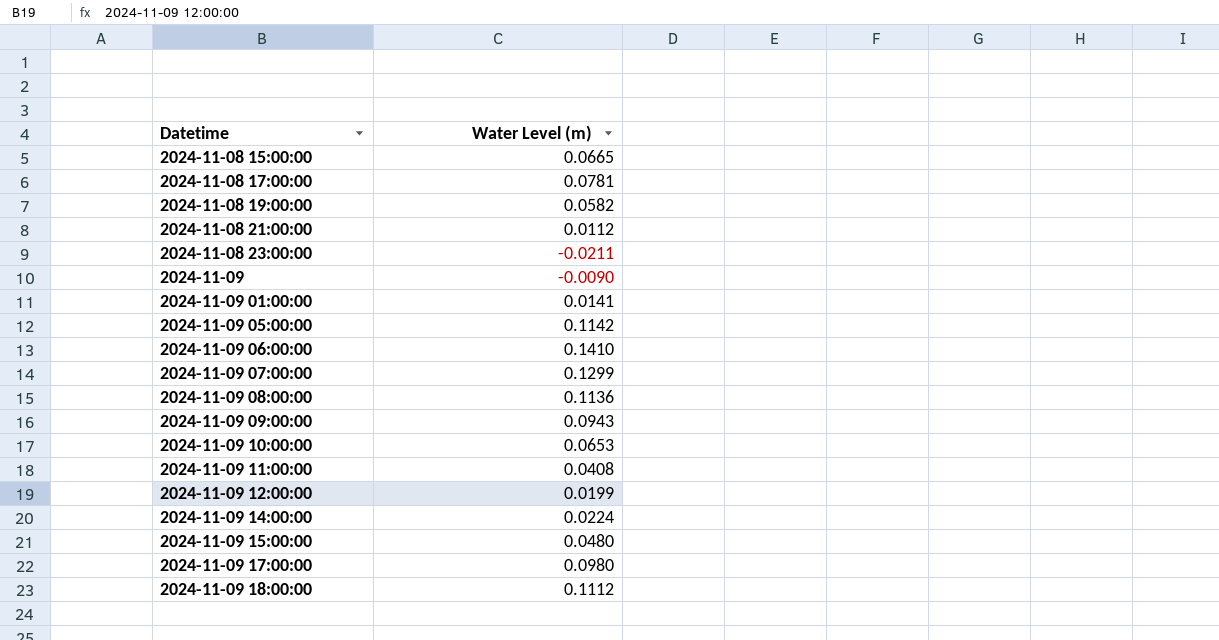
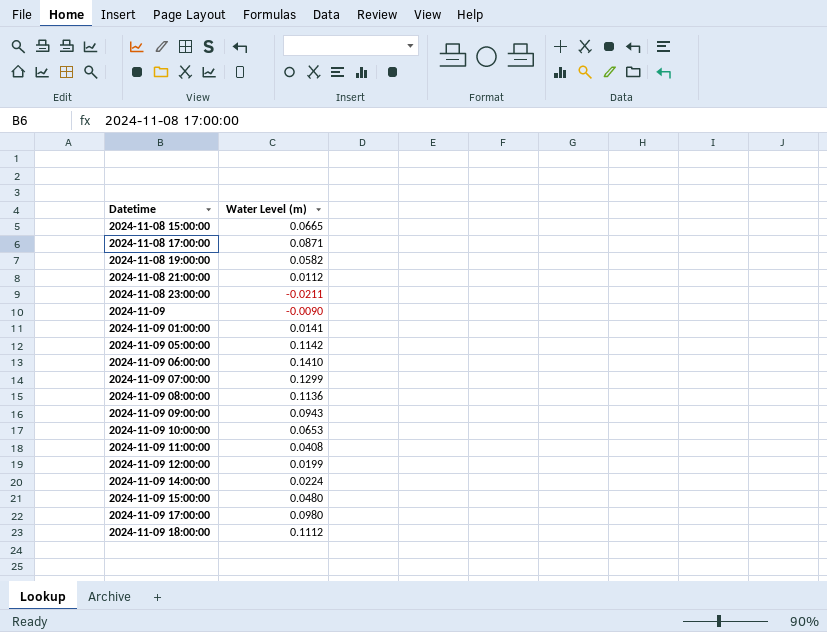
2024-11-08 17:00:00 | Water Level (m): 0.0781 -> 0.0871

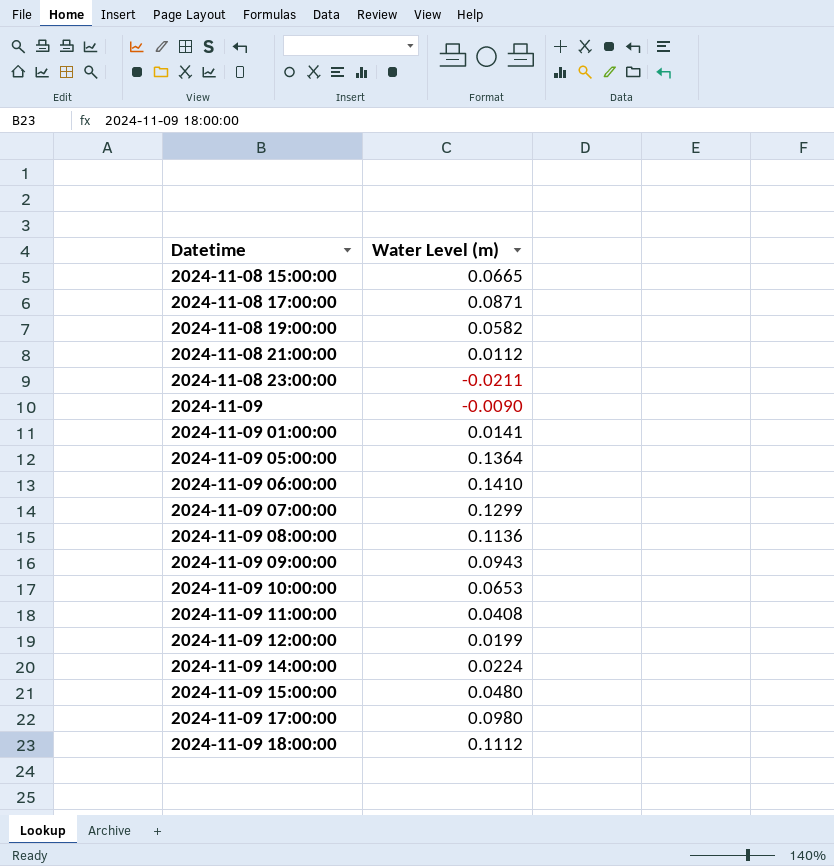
2024-11-09 05:00:00 | Water Level (m): 0.1142 -> 0.1364

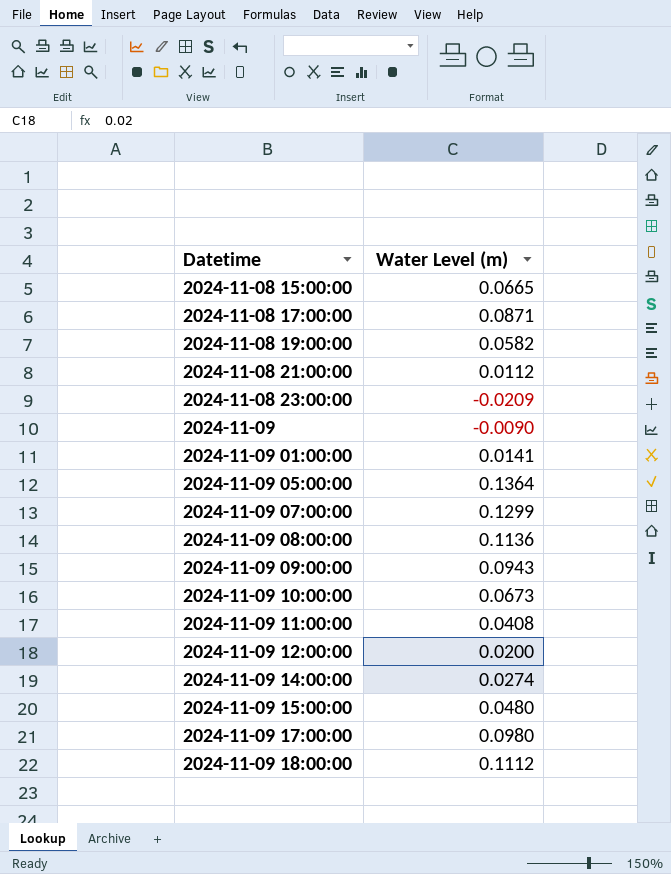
row 2024-11-09 06:00:00: 0.1410 -> none
2024-11-08 23:00:00 | Water Level (m): -0.0211 -> -0.0209
2024-11-09 10:00:00 | Water Level (m): 0.0653 -> 0.0673
2024-11-09 12:00:00 | Water Level (m): 0.0199 -> 0.0200
2024-11-09 14:00:00 | Water Level (m): 0.0224 -> 0.0274

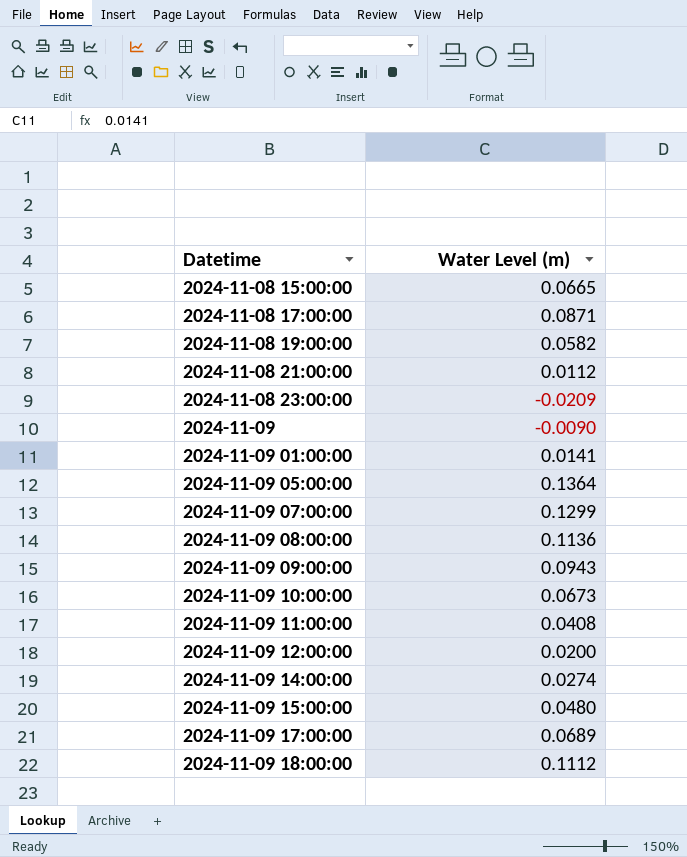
2024-11-09 17:00:00 | Water Level (m): 0.0980 -> 0.0689

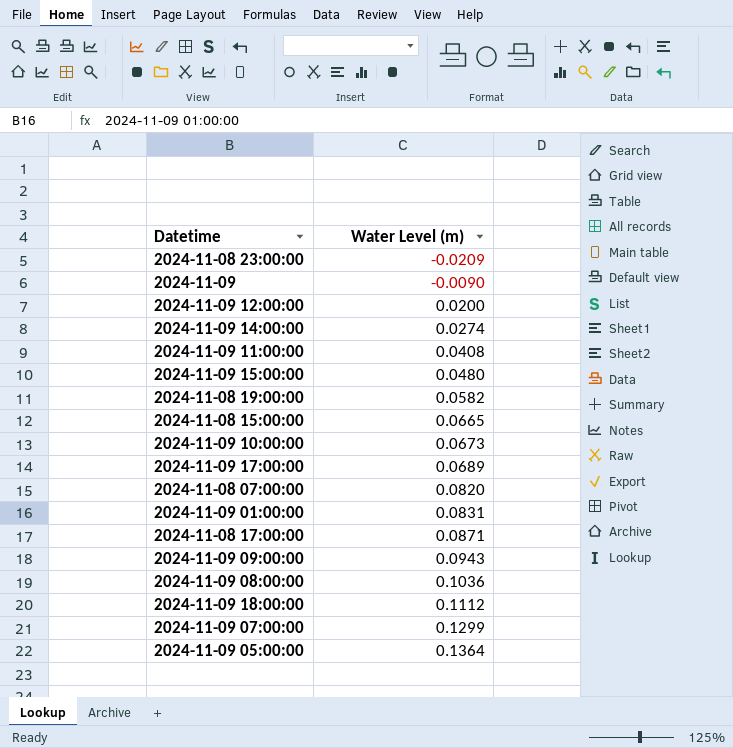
row order: Datetime ascending -> Water Level (m) ascending
row 2024-11-08 21:00:00: 0.0112 -> none
row 2024-11-08 07:00:00: none -> 0.0820
2024-11-09 01:00:00 | Water Level (m): 0.0141 -> 0.0831
2024-11-09 08:00:00 | Water Level (m): 0.1136 -> 0.1036

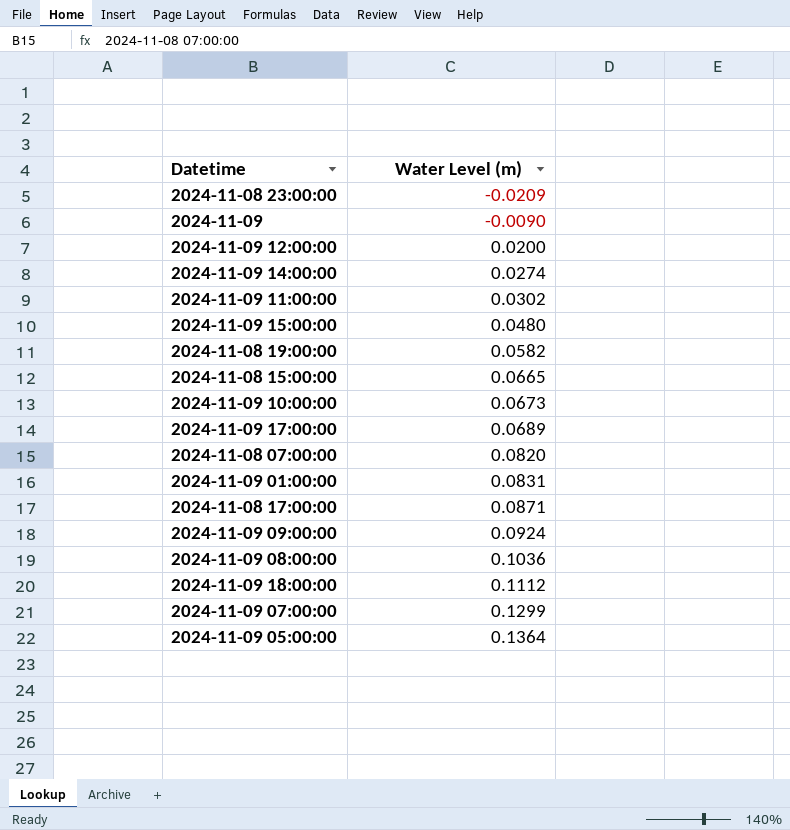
2024-11-09 11:00:00 | Water Level (m): 0.0408 -> 0.0302
2024-11-09 09:00:00 | Water Level (m): 0.0943 -> 0.0924

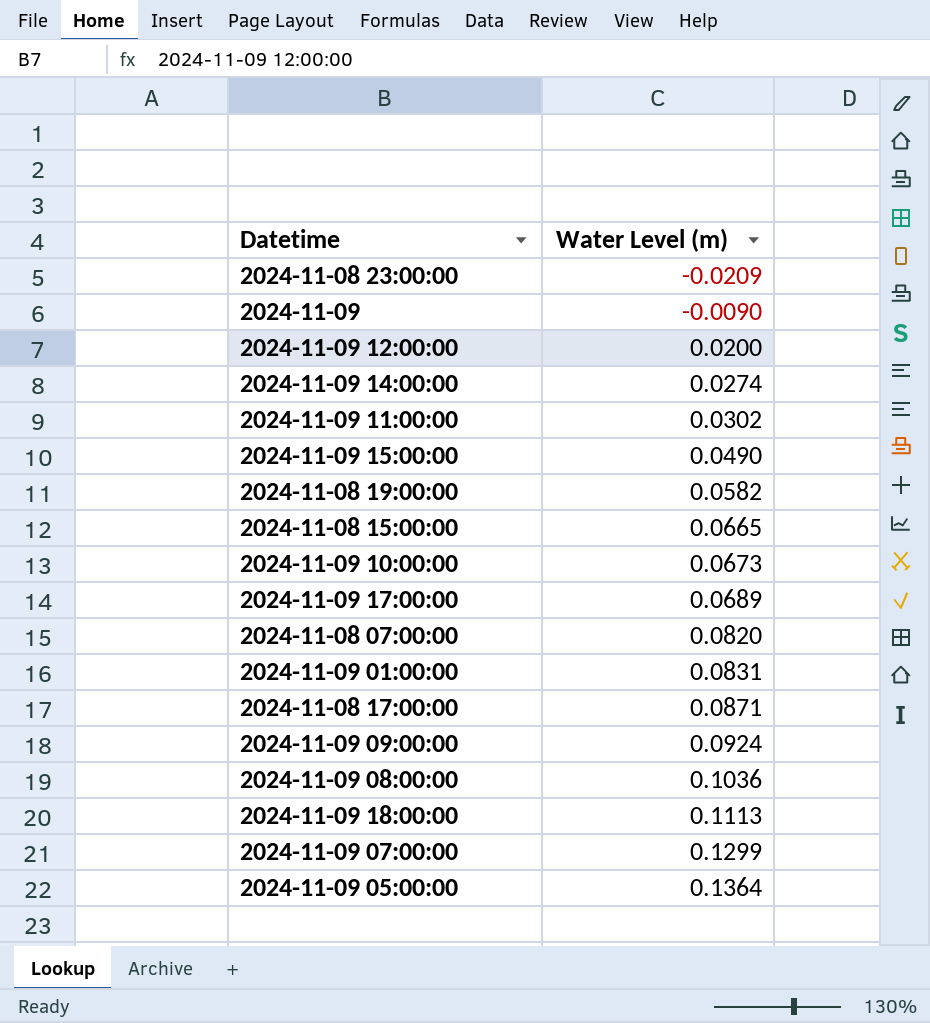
2024-11-09 15:00:00 | Water Level (m): 0.0480 -> 0.0490
2024-11-09 18:00:00 | Water Level (m): 0.1112 -> 0.1113

